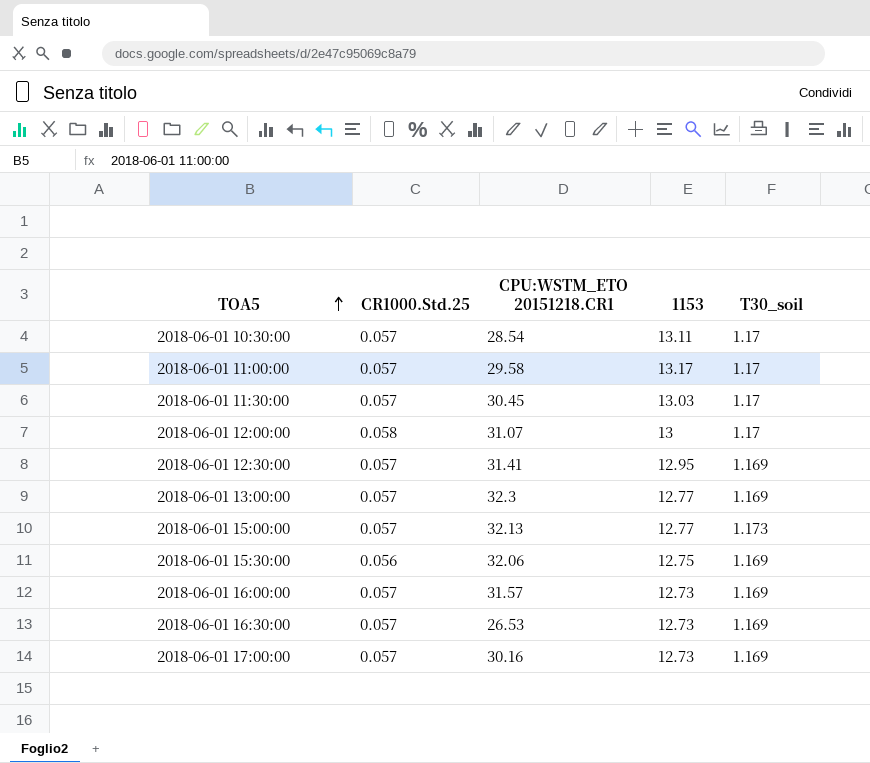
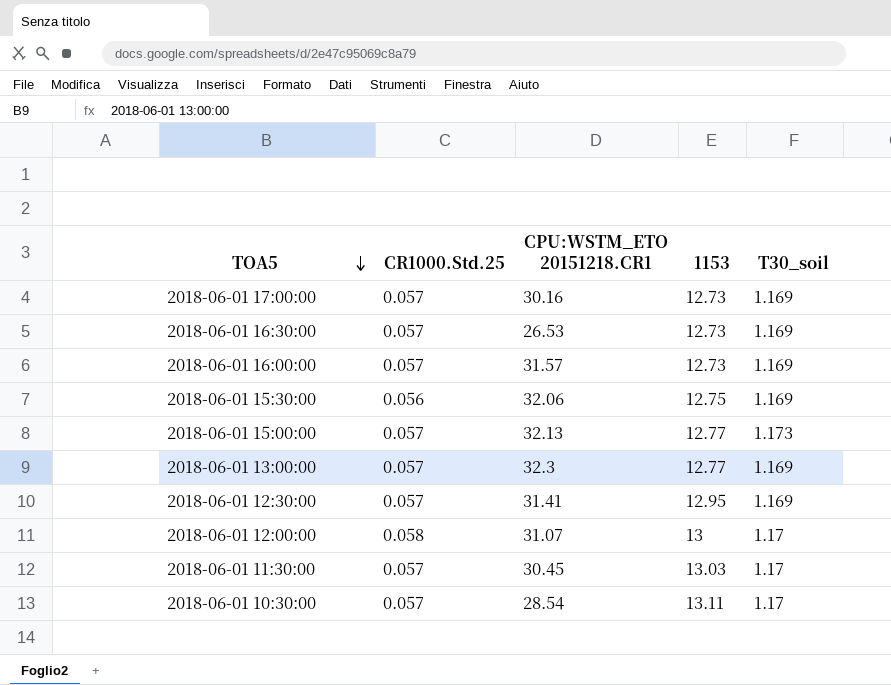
row order: TOA5 ascending -> TOA5 descending
row 2018-06-01 11:00:00: 0.057 | 29.58 | 13.17 | 1.17 -> none

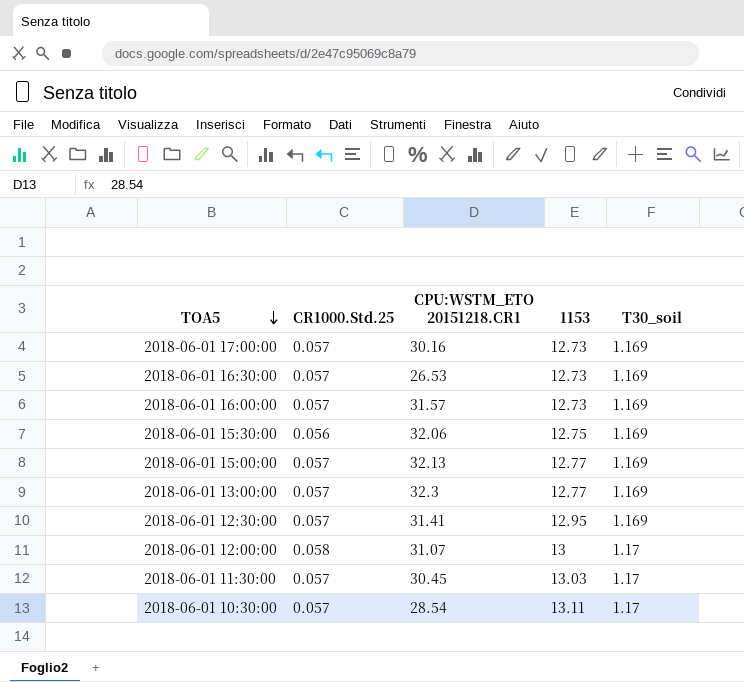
2018-06-01 15:00:00 | T30_soil: 1.173 -> 1.169

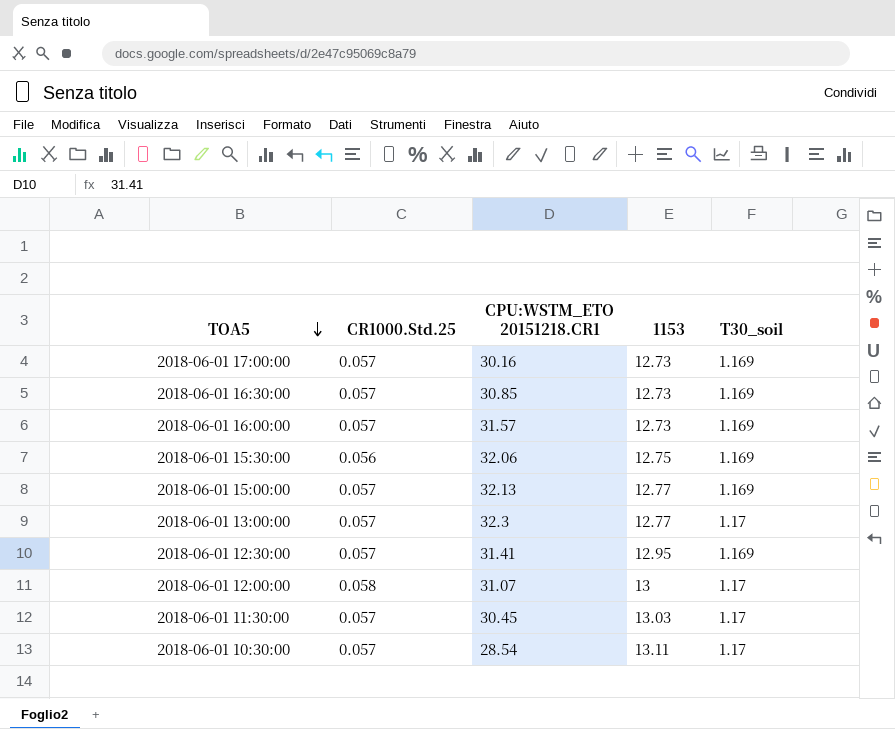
2018-06-01 16:30:00 | CPU:WSTM_ETO 20151218.CR1: 26.53 -> 30.85
2018-06-01 13:00:00 | T30_soil: 1.169 -> 1.17

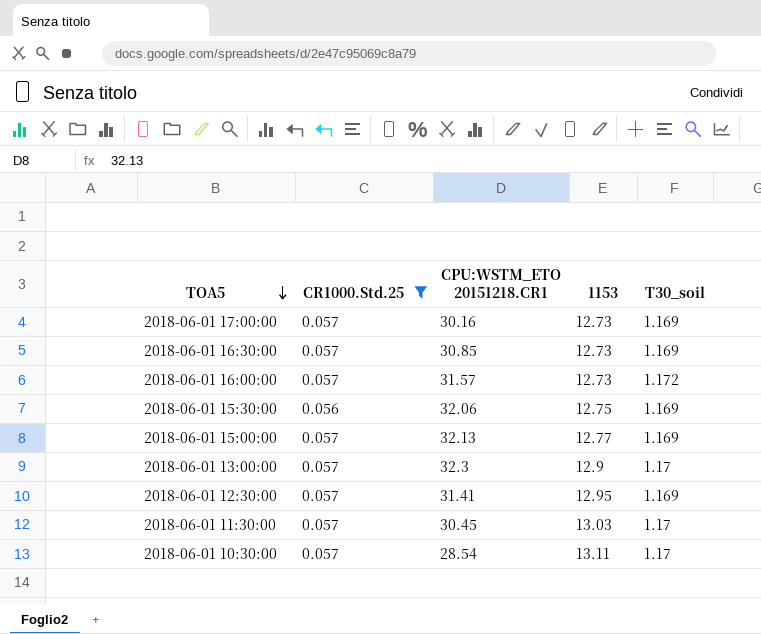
filter: none -> CR1000.Std.25 != 0.058
2018-06-01 16:00:00 | T30_soil: 1.169 -> 1.172
2018-06-01 13:00:00 | 1153: 12.77 -> 12.9

